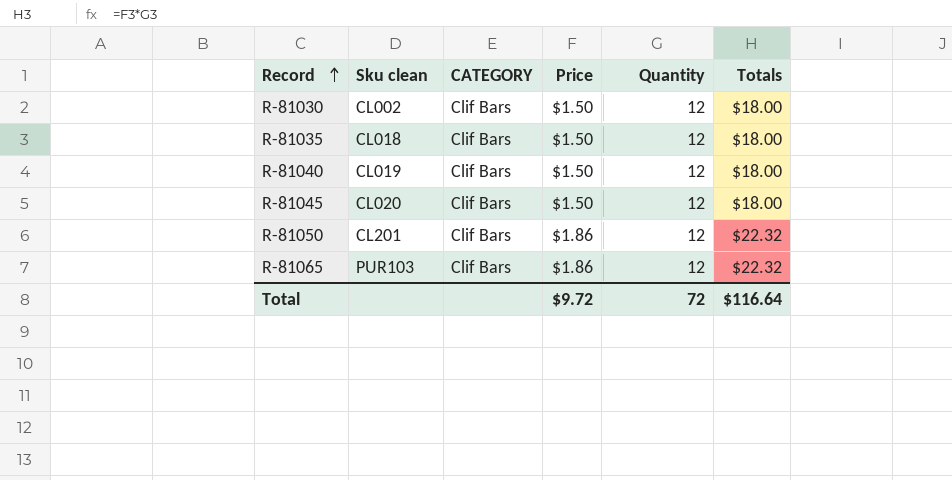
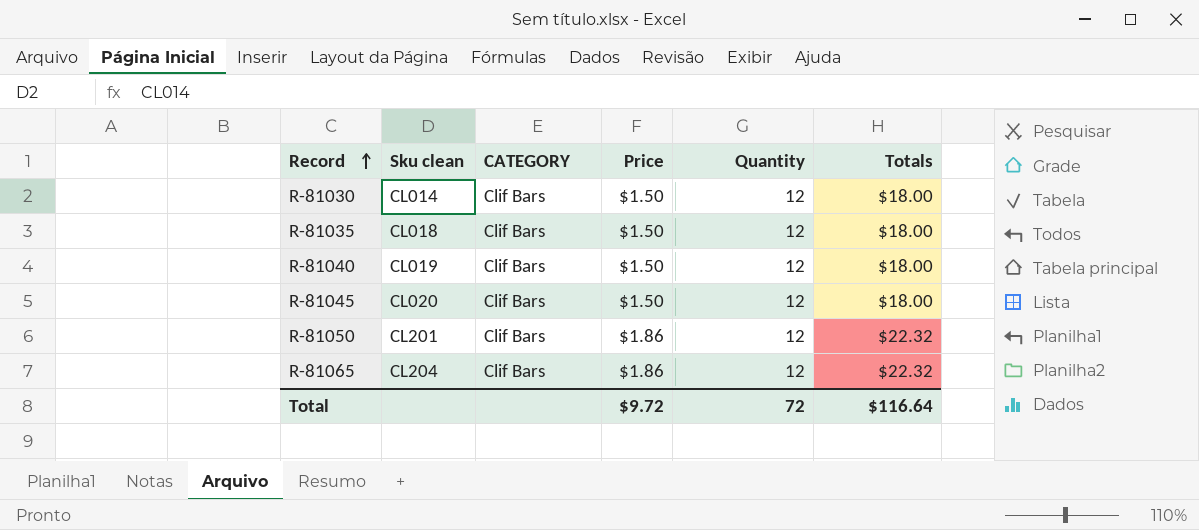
R-81030 | Sku clean: CL002 -> CL014
R-81065 | Sku clean: PUR103 -> CL204

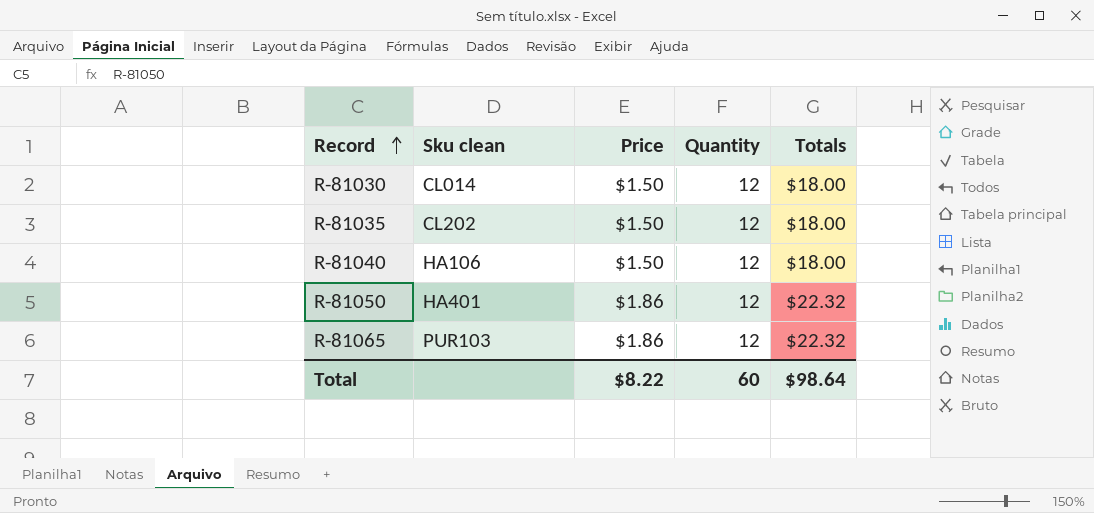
column CATEGORY | position: 3 -> none
row R-81045: CL020 | Clif Bars | $1.50 | 12 | $18.00 -> none
R-81035 | Sku clean: CL018 -> CL202
R-81040 | Sku clean: CL019 -> HA106
R-81050 | Sku clean: CL201 -> HA401
R-81065 | Sku clean: CL204 -> PUR103
Total | Price: $9.72 -> $8.22
Total | Quantity: 72 -> 60
Total | Totals: $116.64 -> $98.64

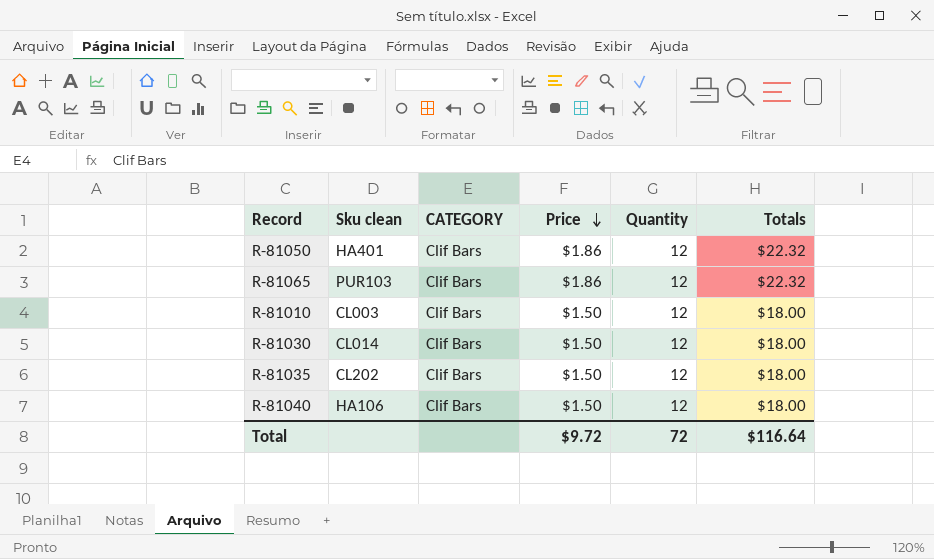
row order: Record ascending -> Price descending
column CATEGORY | position: none -> 3
row R-81010: none -> CL003 | Clif Bars | $1.50 | 12 | $18.00
Total | Price: $8.22 -> $9.72
Total | Quantity: 60 -> 72
Total | Totals: $98.64 -> $116.64

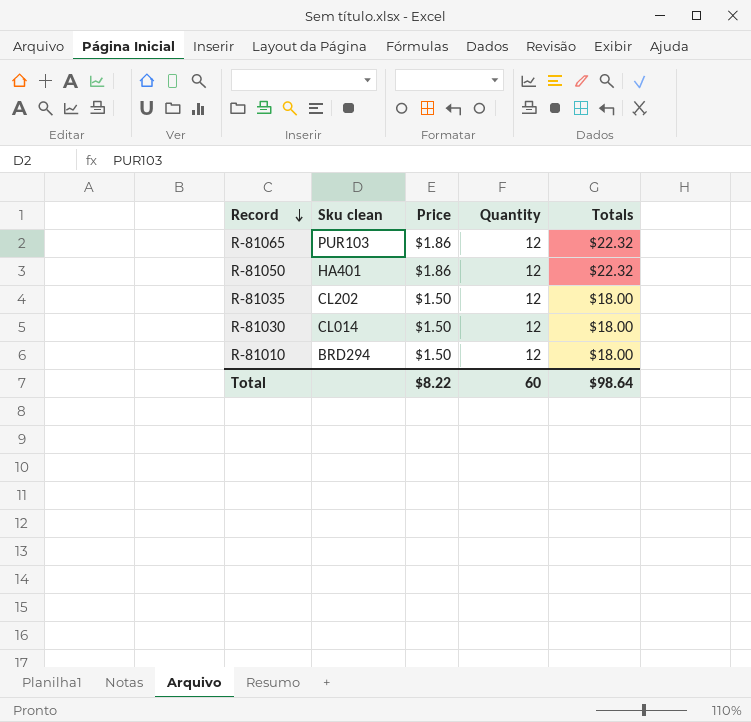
row order: Price descending -> Record descending
column CATEGORY | position: 3 -> none
row R-81040: HA106 | Clif Bars | $1.50 | 12 | $18.00 -> none
R-81010 | Sku clean: CL003 -> BRD294
Total | Price: $9.72 -> $8.22
Total | Quantity: 72 -> 60
Total | Totals: $116.64 -> $98.64

